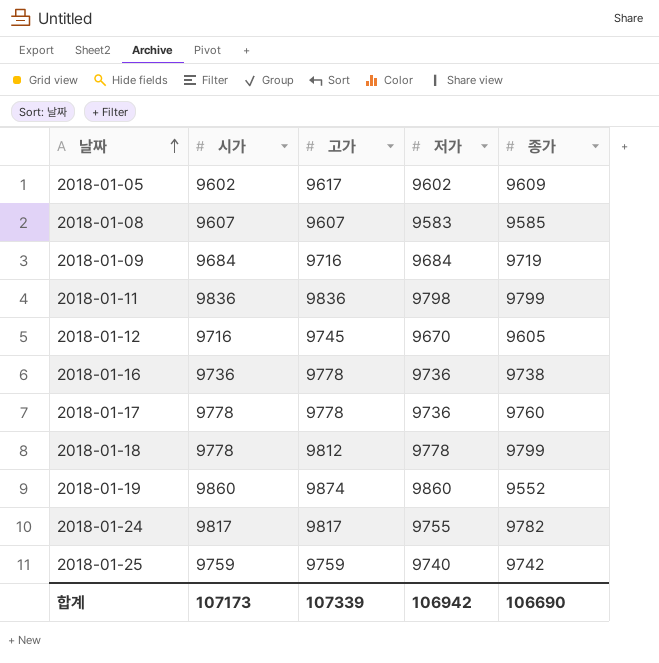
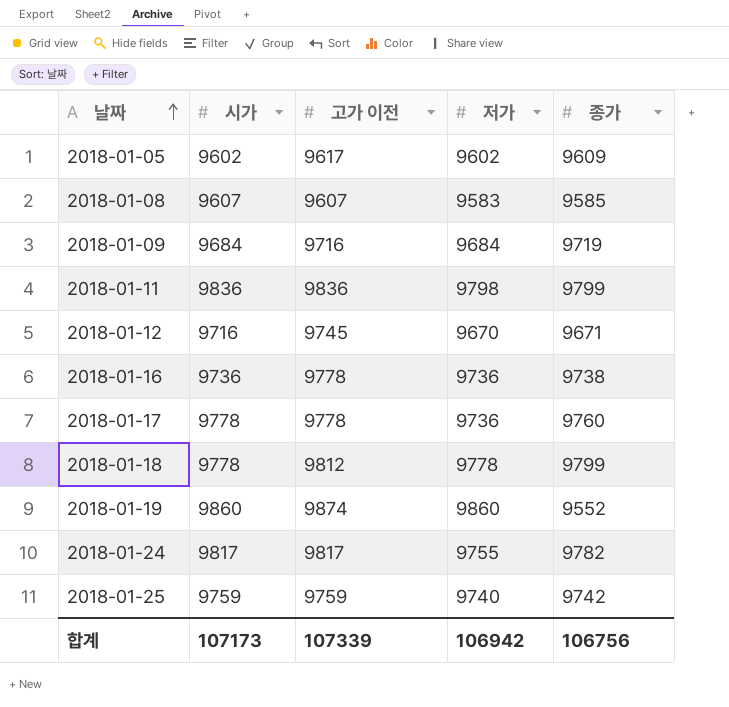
column name: 고가 -> 고가 이전
2018-01-12 | 종가: 9605 -> 9671
합계 | 종가: 106690 -> 106756

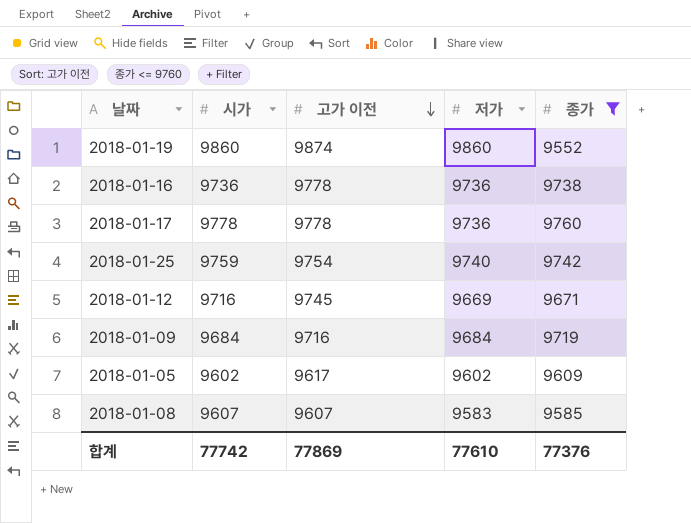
filter: none -> 종가 <= 9760
row order: 날짜 ascending -> 고가 이전 descending
2018-01-25 | 고가 이전: 9759 -> 9754
2018-01-12 | 저가: 9670 -> 9669
합계 | 시가: 107173 -> 77742
합계 | 고가 이전: 107339 -> 77869
합계 | 저가: 106942 -> 77610
합계 | 종가: 106756 -> 77376

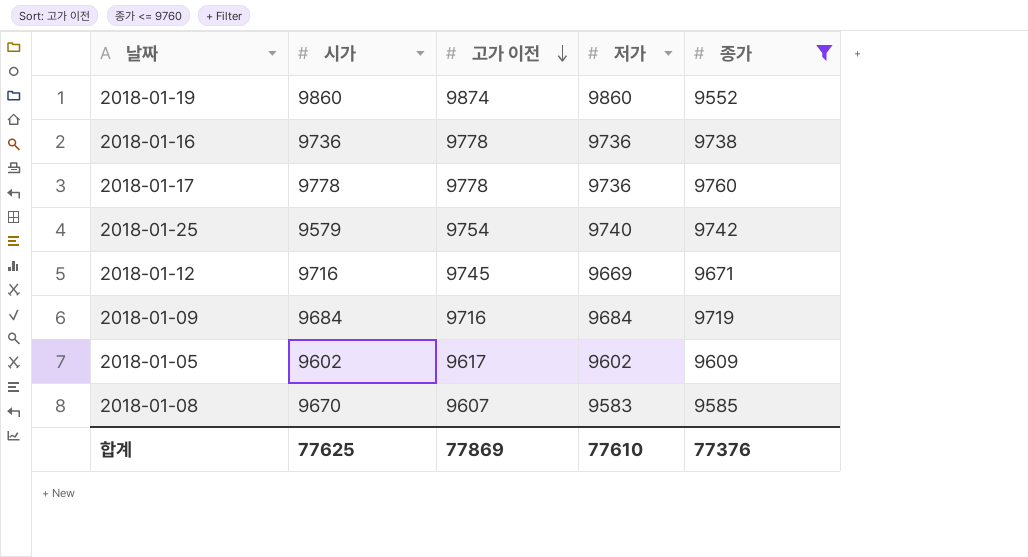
2018-01-25 | 시가: 9759 -> 9579
2018-01-08 | 시가: 9607 -> 9670
합계 | 시가: 77742 -> 77625

